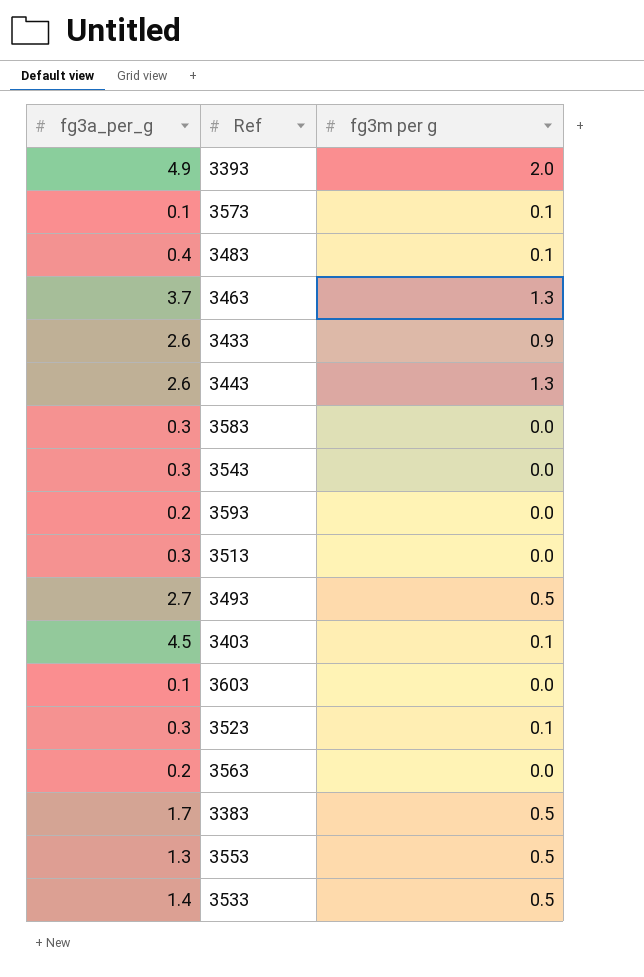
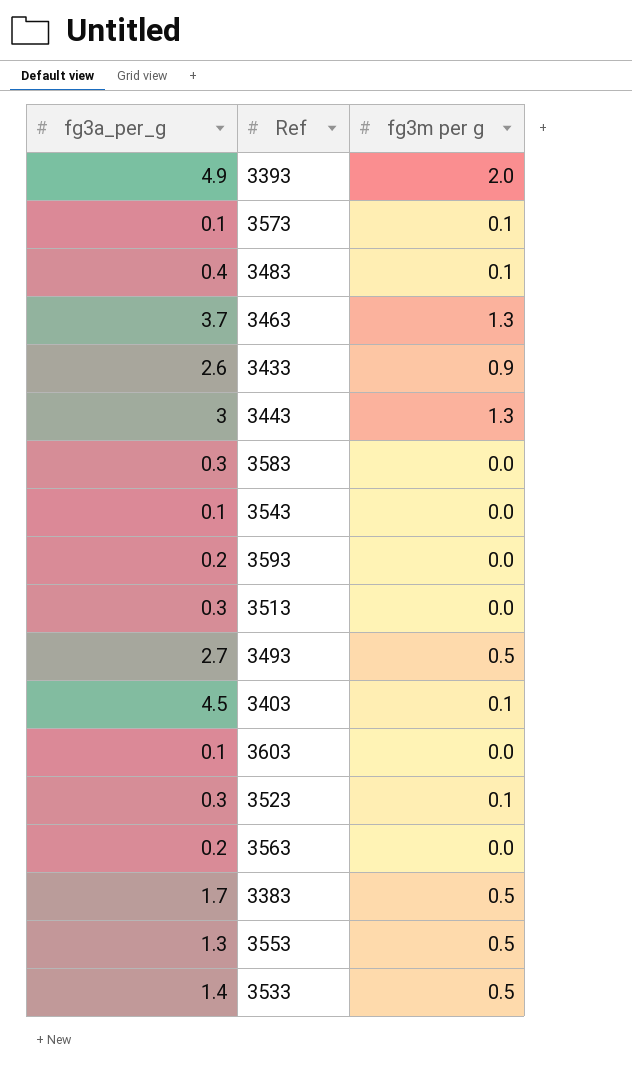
3443 | fg3a_per_g: 2.6 -> 3
3543 | fg3a_per_g: 0.3 -> 0.1

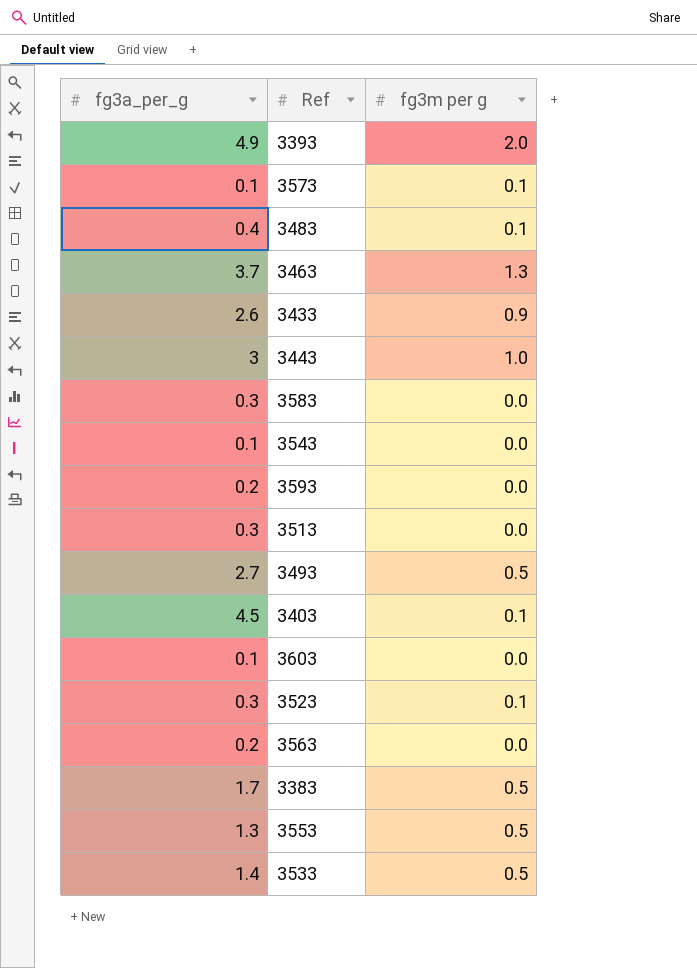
3443 | fg3m per g: 1.3 -> 1.0

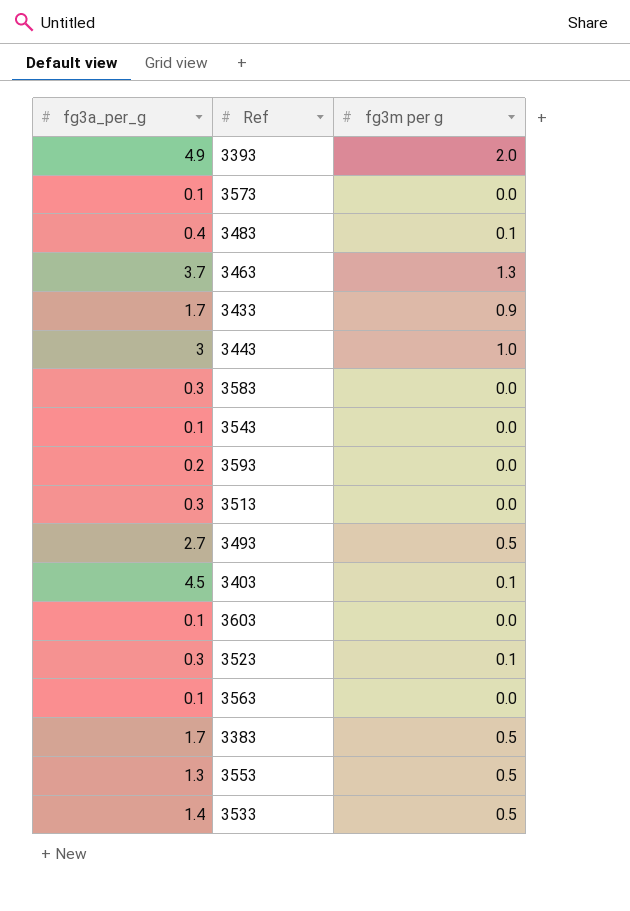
3573 | fg3m per g: 0.1 -> 0.0
3433 | fg3a_per_g: 2.6 -> 1.7
3563 | fg3a_per_g: 0.2 -> 0.1

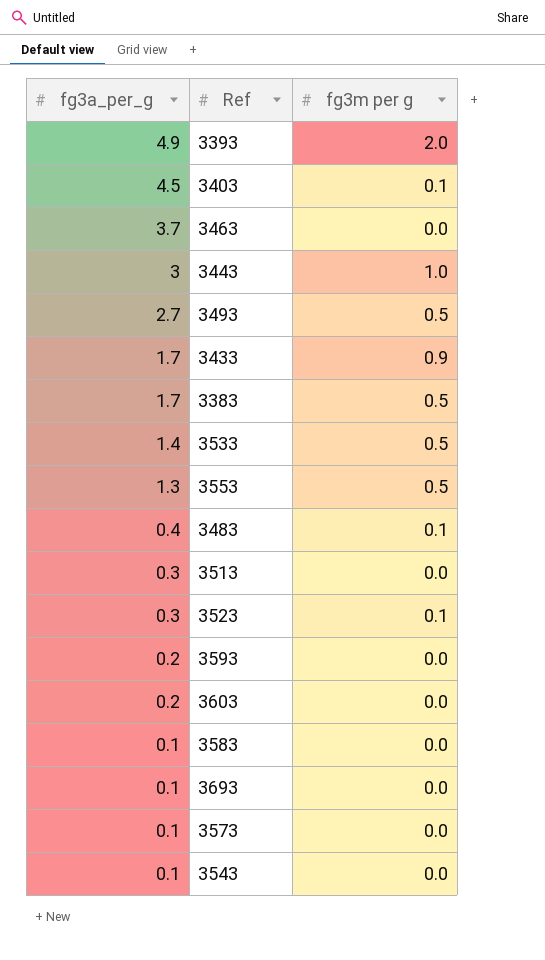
row order: none -> fg3a_per_g descending
row 3563: 0.1 | 0.0 -> none
3463 | fg3m per g: 1.3 -> 0.0
3603 | fg3a_per_g: 0.1 -> 0.2
3583 | fg3a_per_g: 0.3 -> 0.1
row 3693: none -> 0.1 | 0.0

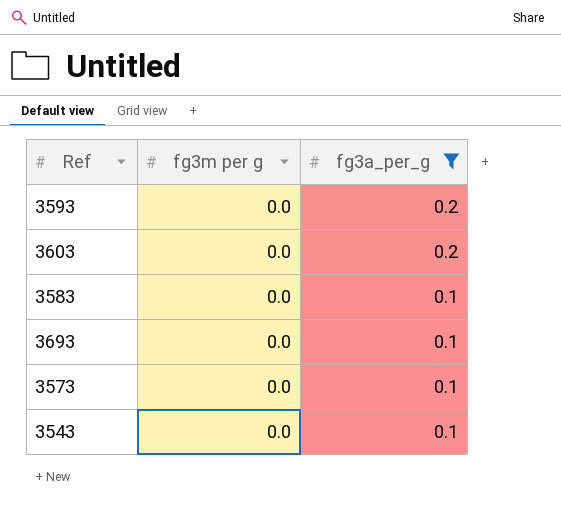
filter: none -> fg3a_per_g <= 0.2
column fg3a_per_g | position: 1 -> 3

